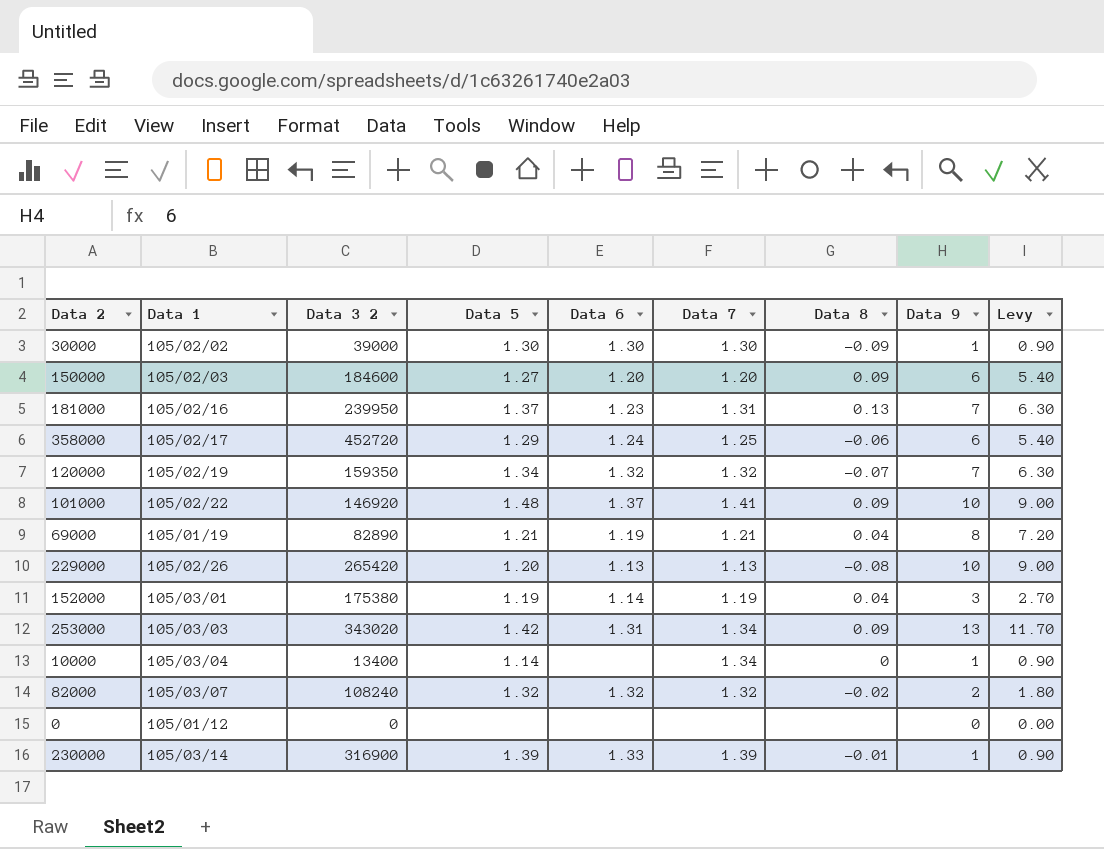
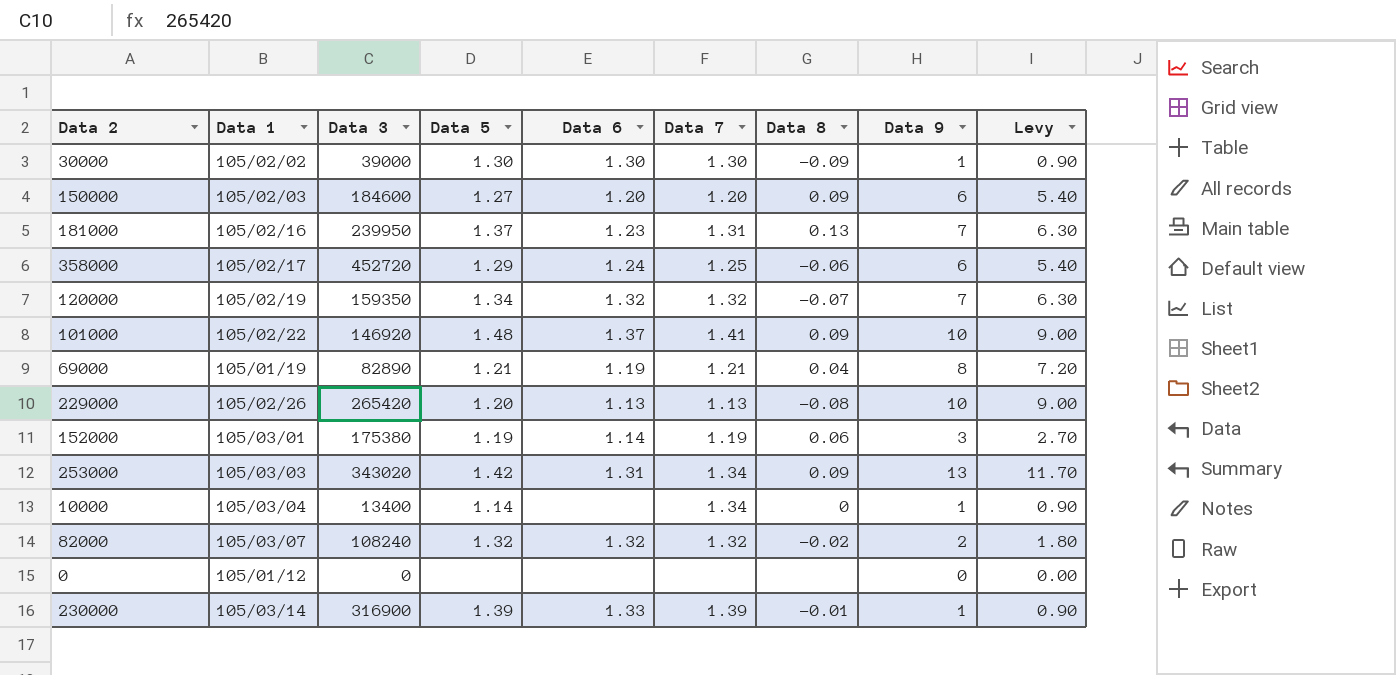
column name: Data 3 2 -> Data 3
152000 | Data 8: 0.04 -> 0.06

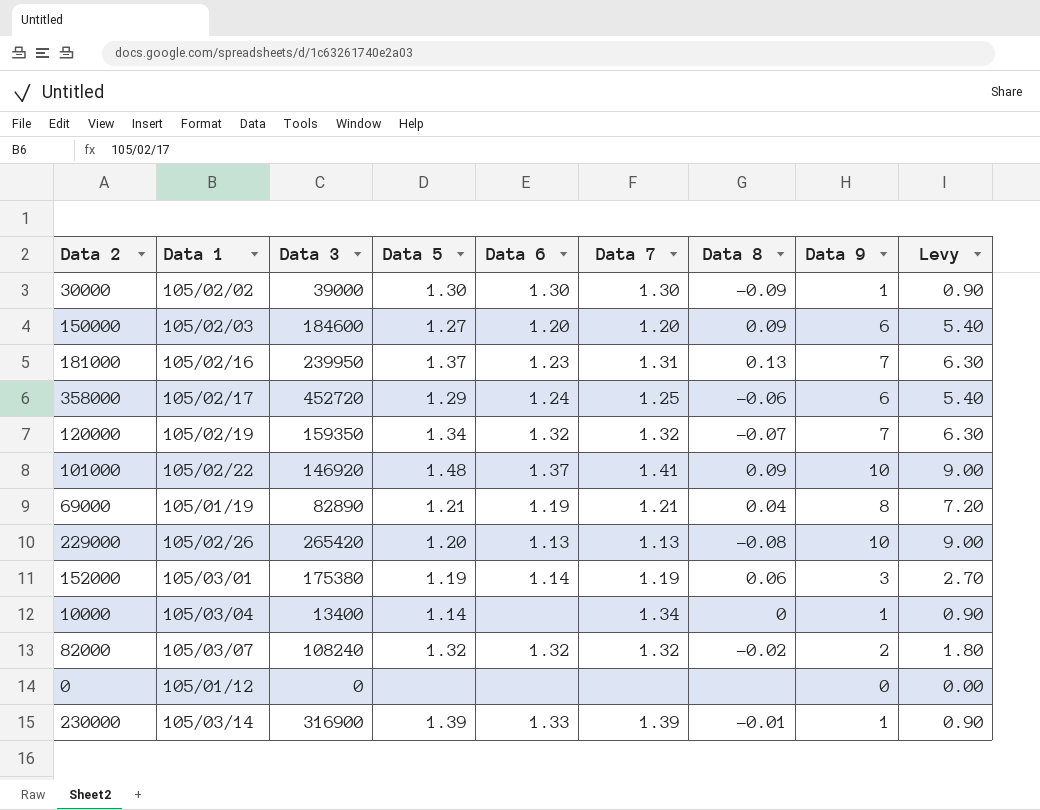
row 253000: 105/03/03 | 343020 | 1.42 | 1.31 | 1.34 | 0.09 | 13 | 11.70 -> none

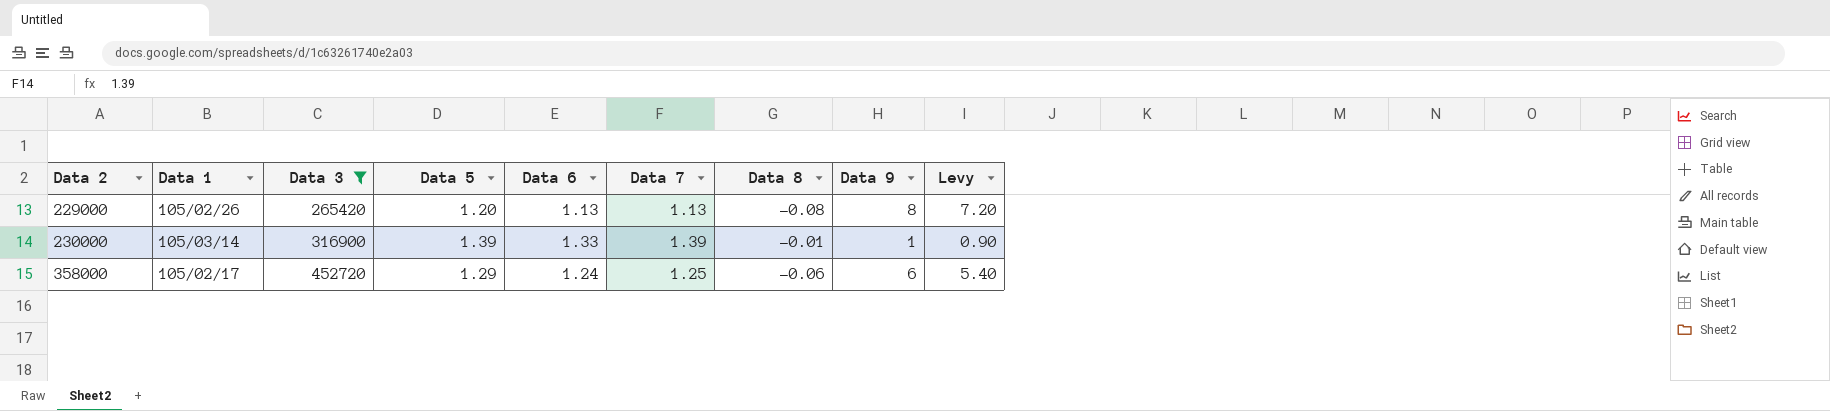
filter: none -> Data 3 >= 265420
row order: none -> Data 2 ascending
229000 | Data 9: 10 -> 8
229000 | Levy: 9.00 -> 7.20

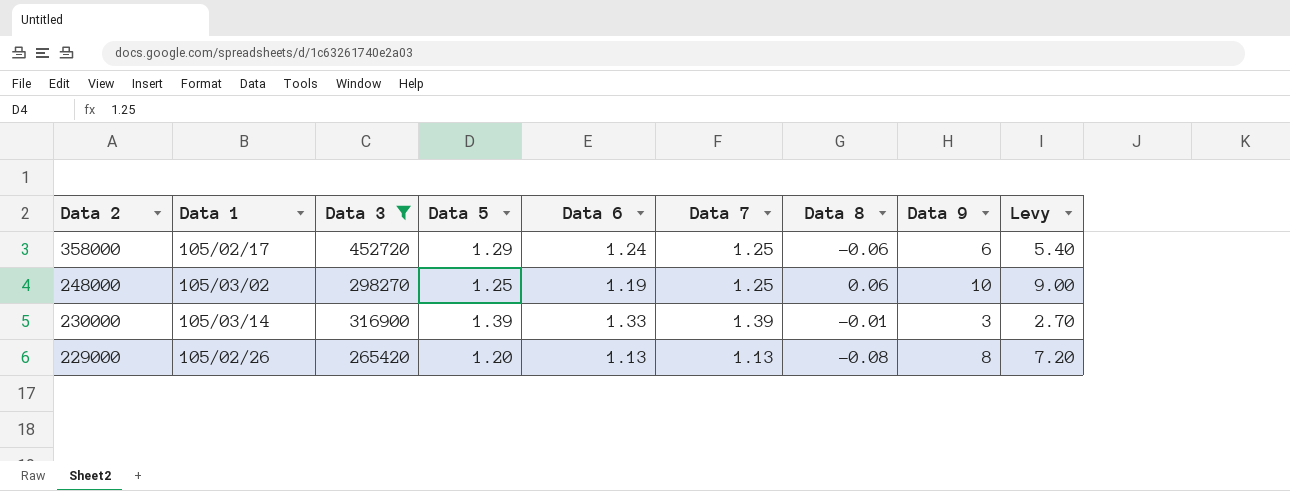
row order: Data 2 ascending -> Data 2 descending
row 248000: none -> 105/03/02 | 298270 | 1.25 | 1.19 | 1.25 | 0.06 | 10 | 9.00
230000 | Data 9: 1 -> 3
230000 | Levy: 0.90 -> 2.70

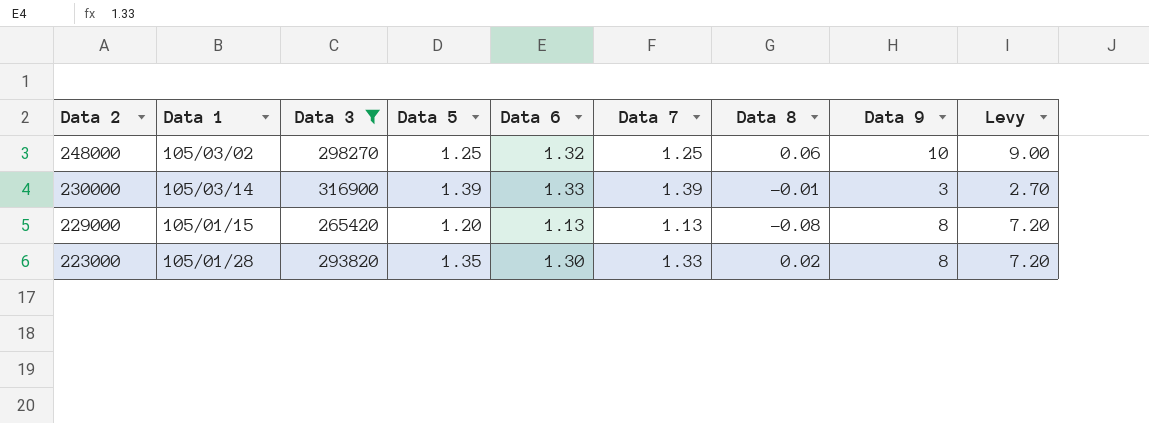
row 358000: 105/02/17 | 452720 | 1.29 | 1.24 | 1.25 | -0.06 | 6 | 5.40 -> none
248000 | Data 6: 1.19 -> 1.32
229000 | Data 1: 105/02/26 -> 105/01/15
row 223000: none -> 105/01/28 | 293820 | 1.35 | 1.30 | 1.33 | 0.02 | 8 | 7.20

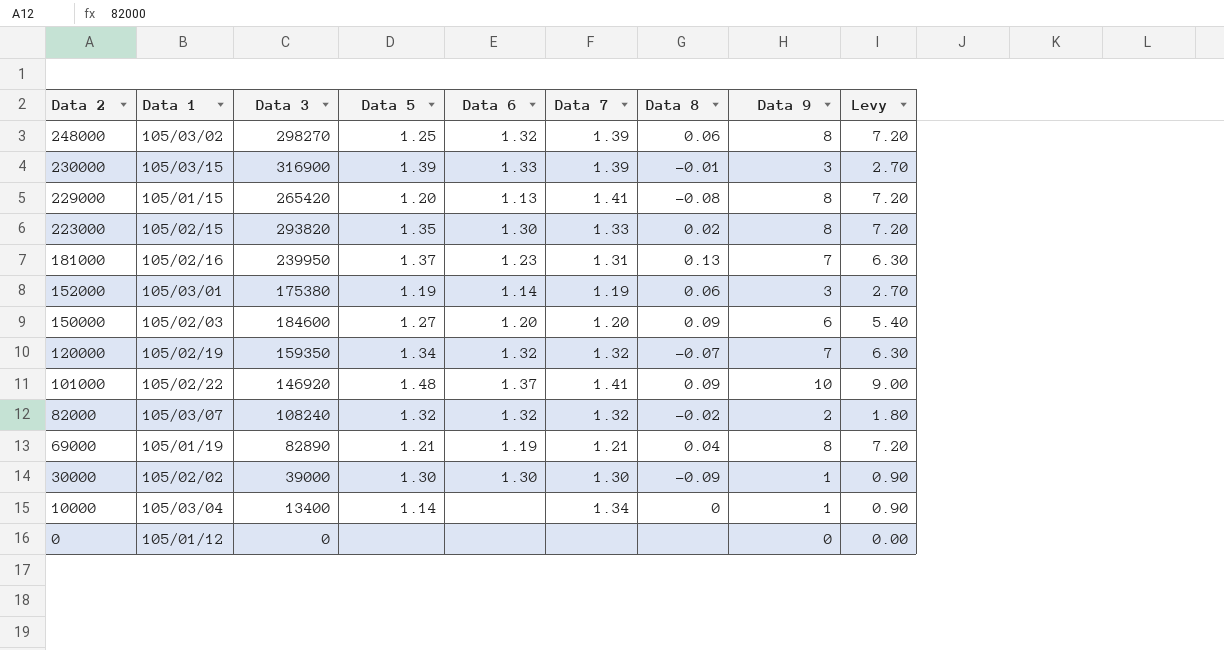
filter: Data 3 >= 265420 -> none
248000 | Data 7: 1.25 -> 1.39
248000 | Data 9: 10 -> 8
248000 | Levy: 9.00 -> 7.20
230000 | Data 1: 105/03/14 -> 105/03/15
229000 | Data 7: 1.13 -> 1.41
223000 | Data 1: 105/01/28 -> 105/02/15

